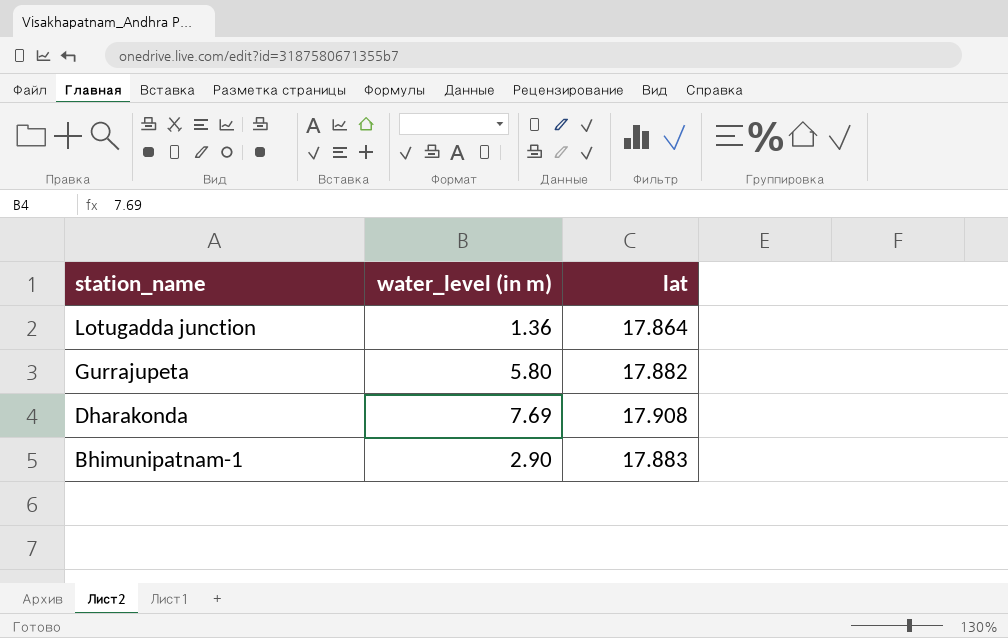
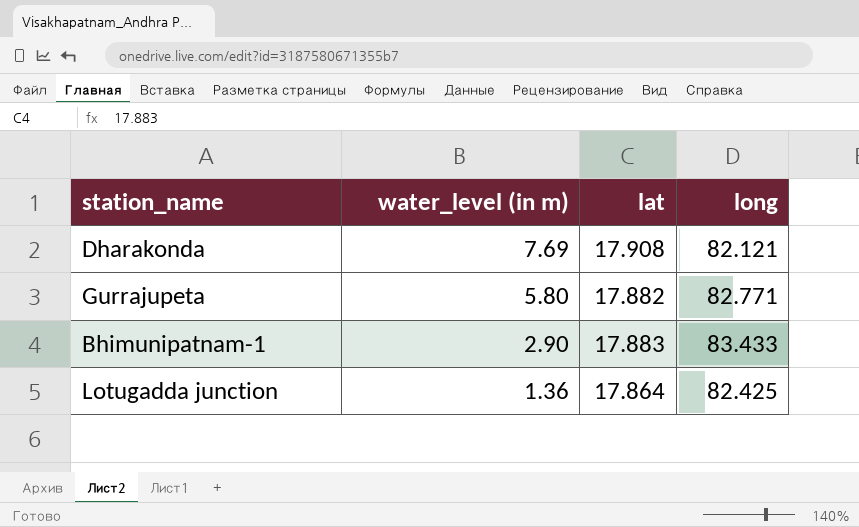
row order: station_name descending -> water_level (in m) descending
column long | position: none -> 4

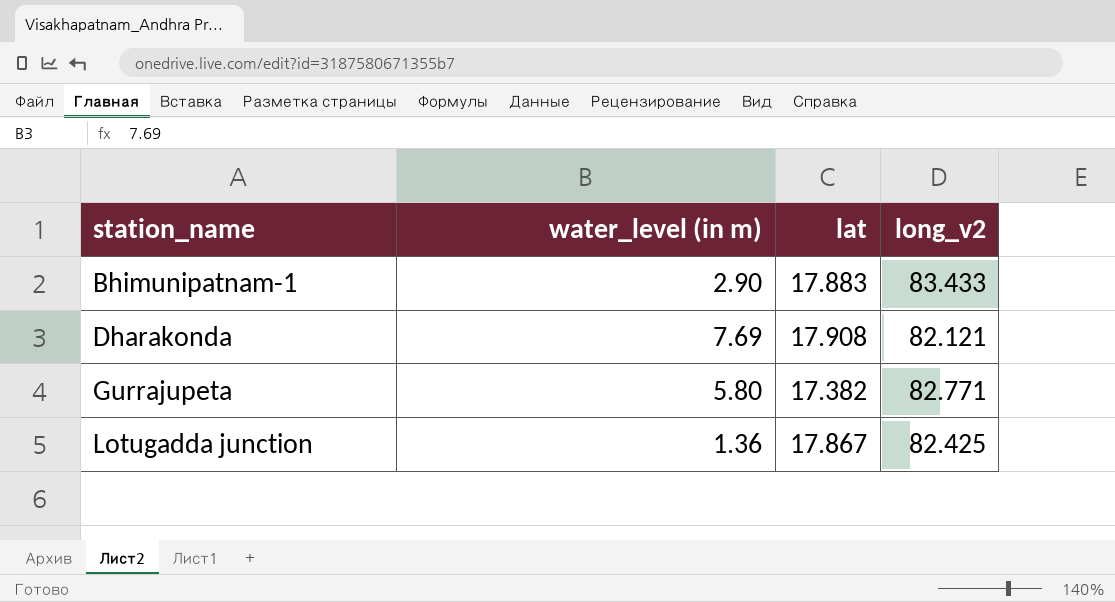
row order: water_level (in m) descending -> station_name ascending
column name: long -> long_v2
Gurrajupeta | lat: 17.882 -> 17.382
Lotugadda junction | lat: 17.864 -> 17.867

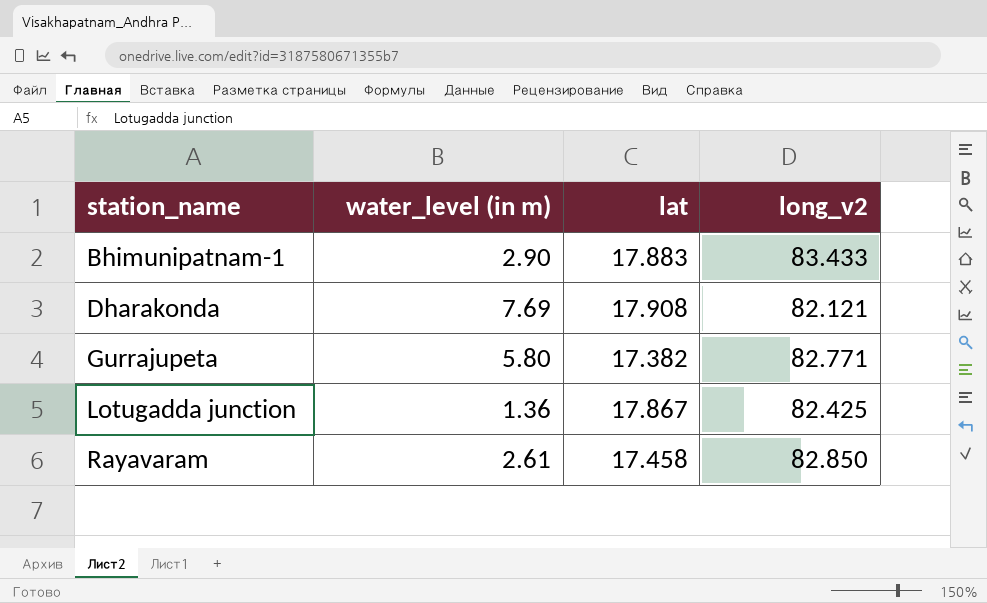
row Rayavaram: none -> 2.61 | 17.458 | 82.850

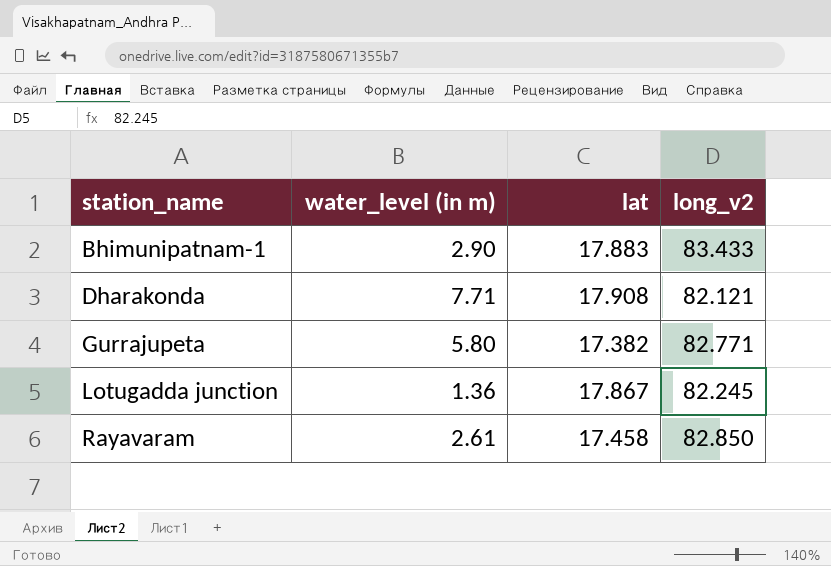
Dharakonda | water_level (in m): 7.69 -> 7.71
Lotugadda junction | long_v2: 82.425 -> 82.245

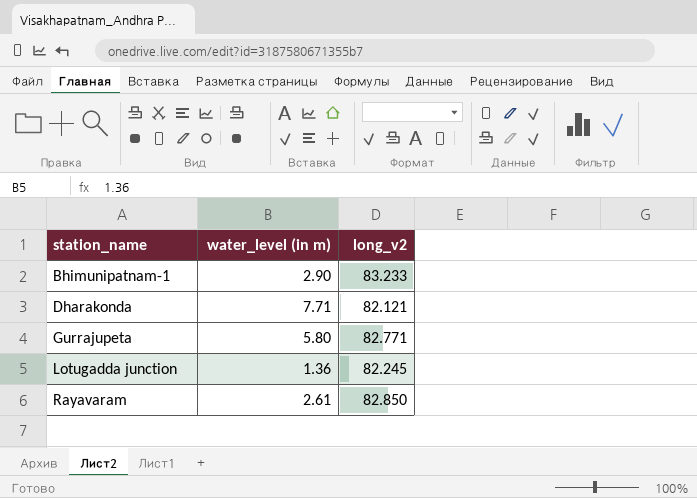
column lat | position: 3 -> none
Bhimunipatnam-1 | long_v2: 83.433 -> 83.233

